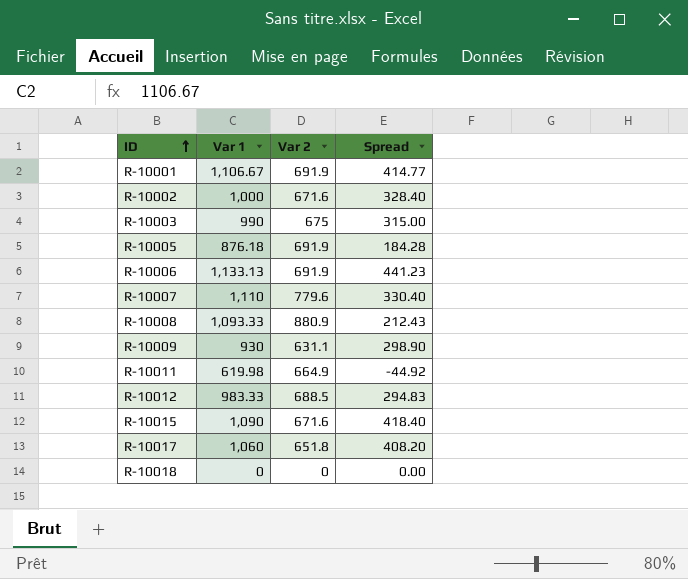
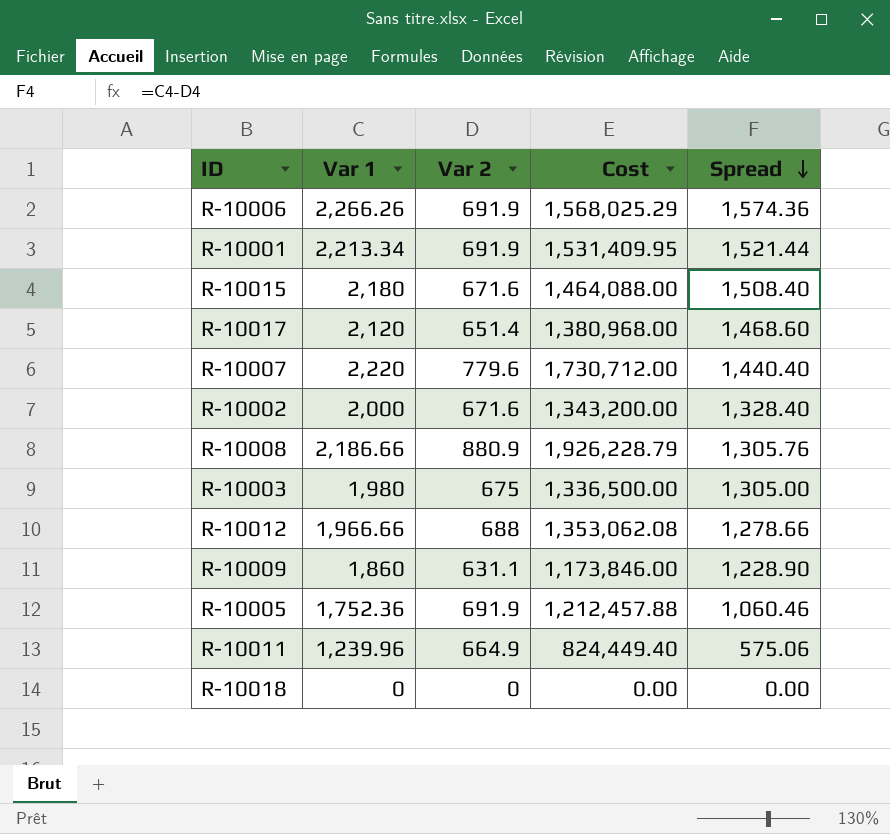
row order: ID ascending -> Spread descending
column Cost | formula: none -> [Var 1] * [Var 2]
R-10006 | Var 1: 1,133.13 -> 2,266.26
R-10006 | Spread: 441.23 -> 1,574.36
R-10001 | Var 1: 1,106.67 -> 2,213.34
R-10001 | Spread: 414.77 -> 1,521.44
R-10015 | Var 1: 1,090 -> 2,180
R-10015 | Spread: 418.40 -> 1,508.40
R-10017 | Var 1: 1,060 -> 2,120
R-10017 | Var 2: 651.8 -> 651.4
R-10017 | Spread: 408.20 -> 1,468.60
R-10007 | Var 1: 1,110 -> 2,220
R-10007 | Spread: 330.40 -> 1,440.40
R-10002 | Var 1: 1,000 -> 2,000
R-10002 | Spread: 328.40 -> 1,328.40
R-10008 | Var 1: 1,093.33 -> 2,186.66
R-10008 | Spread: 212.43 -> 1,305.76
R-10003 | Var 1: 990 -> 1,980
R-10003 | Spread: 315.00 -> 1,305.00
R-10012 | Var 1: 983.33 -> 1,966.66
R-10012 | Var 2: 688.5 -> 688
R-10012 | Spread: 294.83 -> 1,278.66
R-10009 | Var 1: 930 -> 1,860
R-10009 | Spread: 298.90 -> 1,228.90
R-10005 | Var 1: 876.18 -> 1,752.36
R-10005 | Spread: 184.28 -> 1,060.46
R-10011 | Var 1: 619.98 -> 1,239.96
R-10011 | Spread: -44.92 -> 575.06

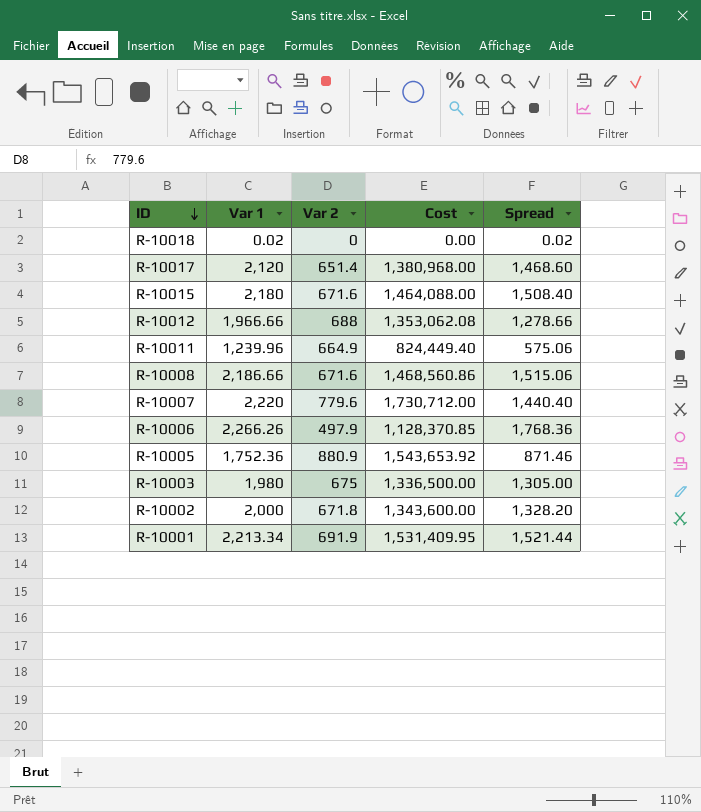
row order: Spread descending -> ID descending
row R-10009: 1,860 | 631.1 | 1,173,846.00 | 1,228.90 -> none
R-10018 | Var 1: 0 -> 0.02
R-10018 | Spread: 0.00 -> 0.02
R-10008 | Var 2: 880.9 -> 671.6
R-10008 | Cost: 1,926,228.79 -> 1,468,560.86
R-10008 | Spread: 1,305.76 -> 1,515.06
R-10006 | Var 2: 691.9 -> 497.9
R-10006 | Cost: 1,568,025.29 -> 1,128,370.85
R-10006 | Spread: 1,574.36 -> 1,768.36
R-10005 | Var 2: 691.9 -> 880.9
R-10005 | Cost: 1,212,457.88 -> 1,543,653.92
R-10005 | Spread: 1,060.46 -> 871.46
R-10002 | Var 2: 671.6 -> 671.8
R-10002 | Cost: 1,343,200.00 -> 1,343,600.00
R-10002 | Spread: 1,328.40 -> 1,328.20

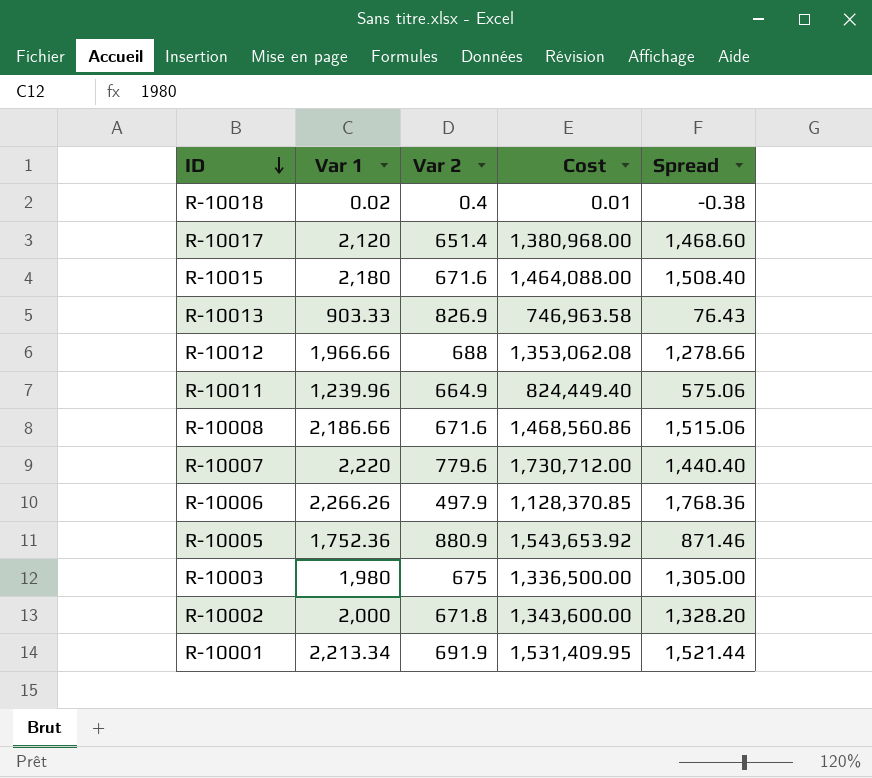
R-10018 | Var 2: 0 -> 0.4
R-10018 | Cost: 0.00 -> 0.01
R-10018 | Spread: 0.02 -> -0.38
row R-10013: none -> 903.33 | 826.9 | 746,963.58 | 76.43

